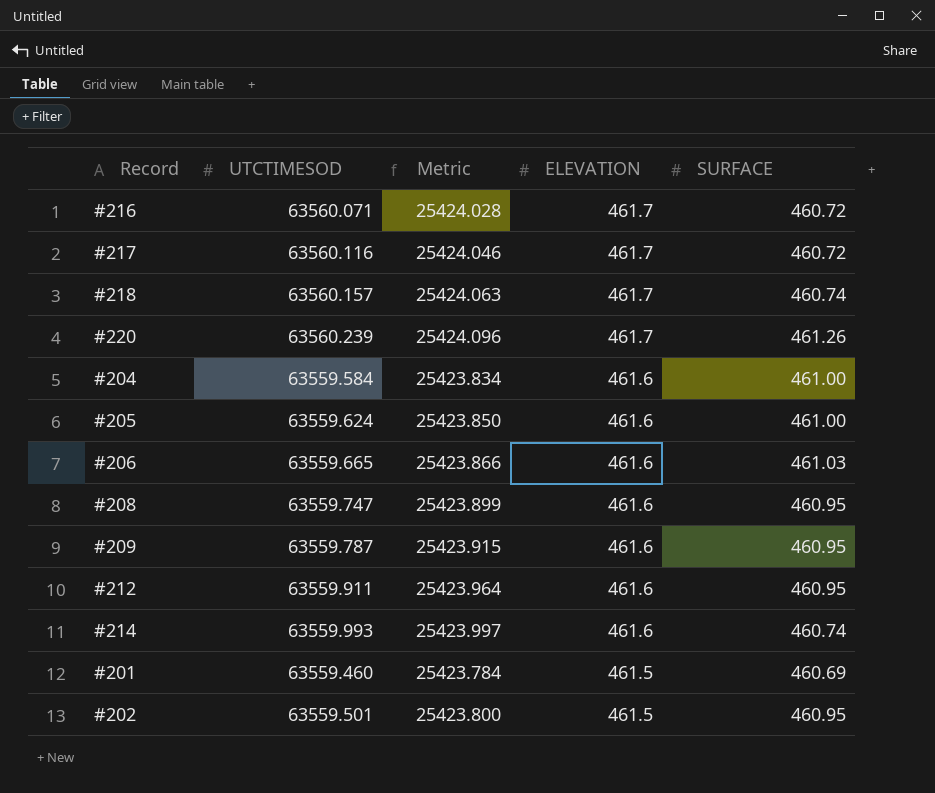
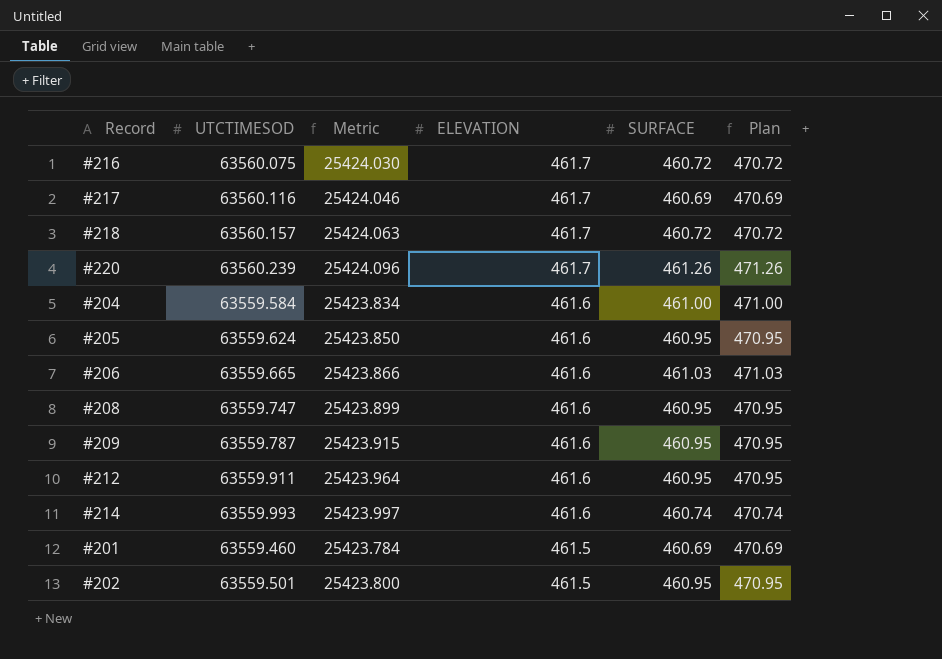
column Plan | formula: none -> [SURFACE] + 10
#216 | UTCTIMESOD: 63560.071 -> 63560.075
#216 | Metric: 25424.028 -> 25424.030
#217 | SURFACE: 460.72 -> 460.69
#218 | SURFACE: 460.74 -> 460.72
#205 | SURFACE: 461.00 -> 460.95

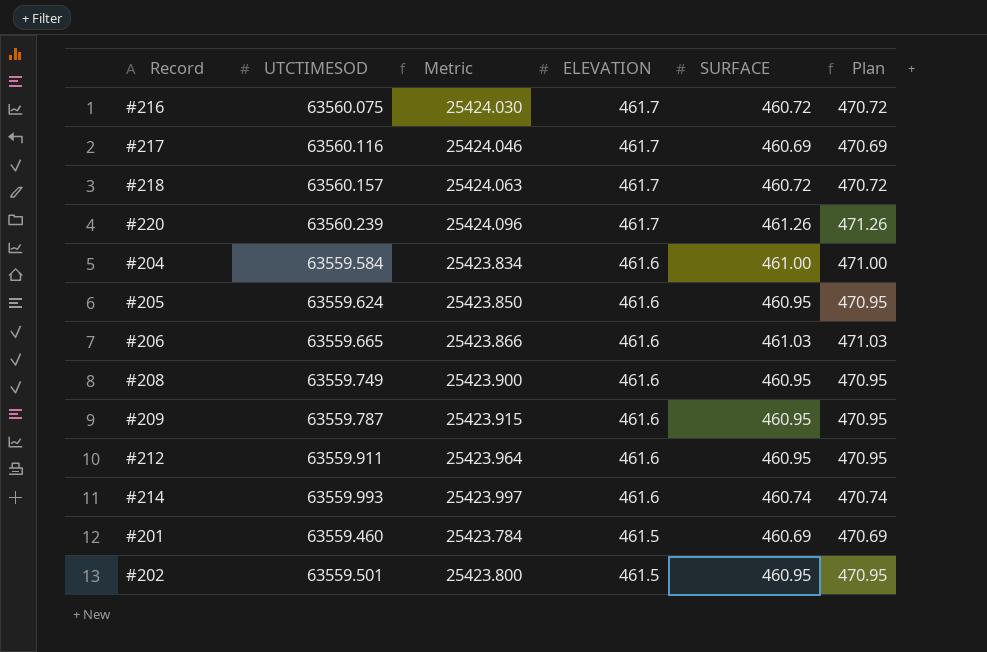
#208 | UTCTIMESOD: 63559.747 -> 63559.749
#208 | Metric: 25423.899 -> 25423.900

